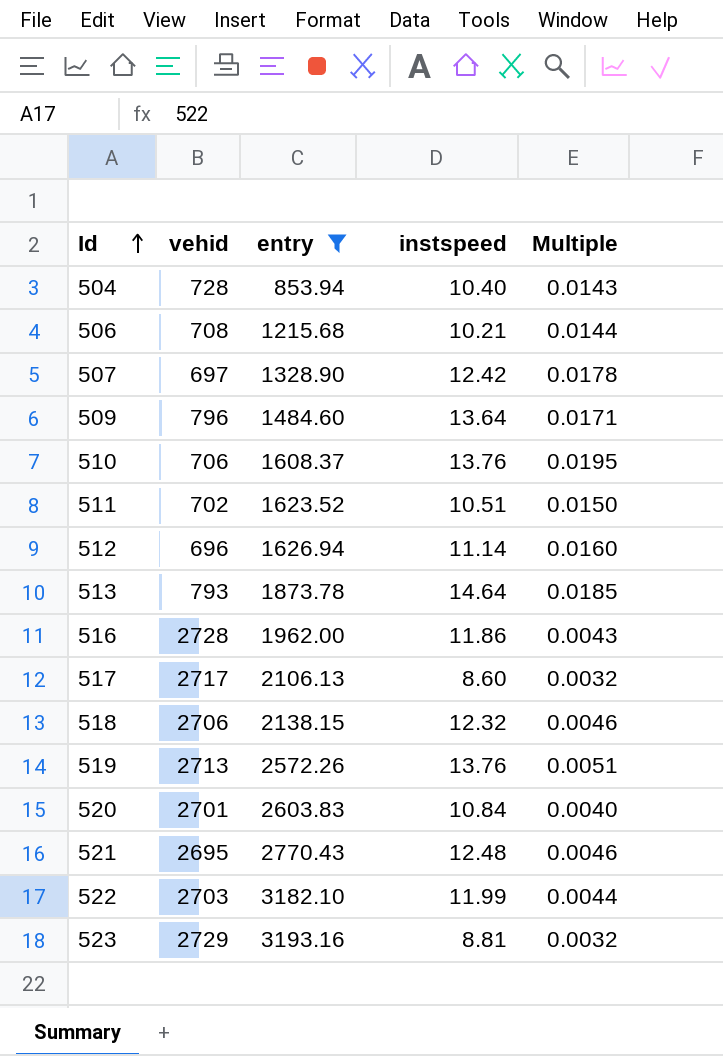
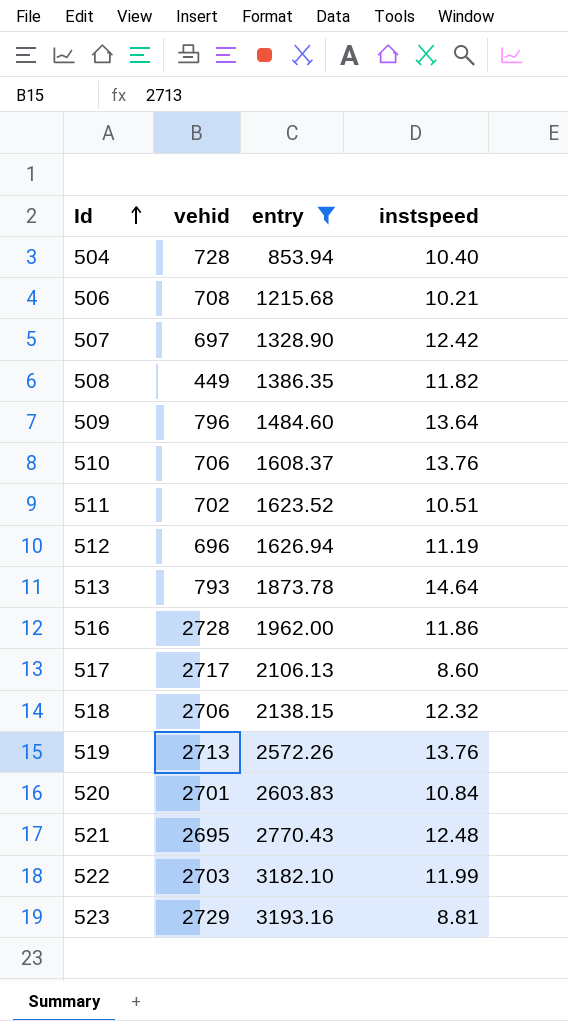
column Multiple | formula: [instspeed] / [vehid] -> none
row 508: none -> 449 | 1386.35 | 11.82
512 | instspeed: 11.14 -> 11.19

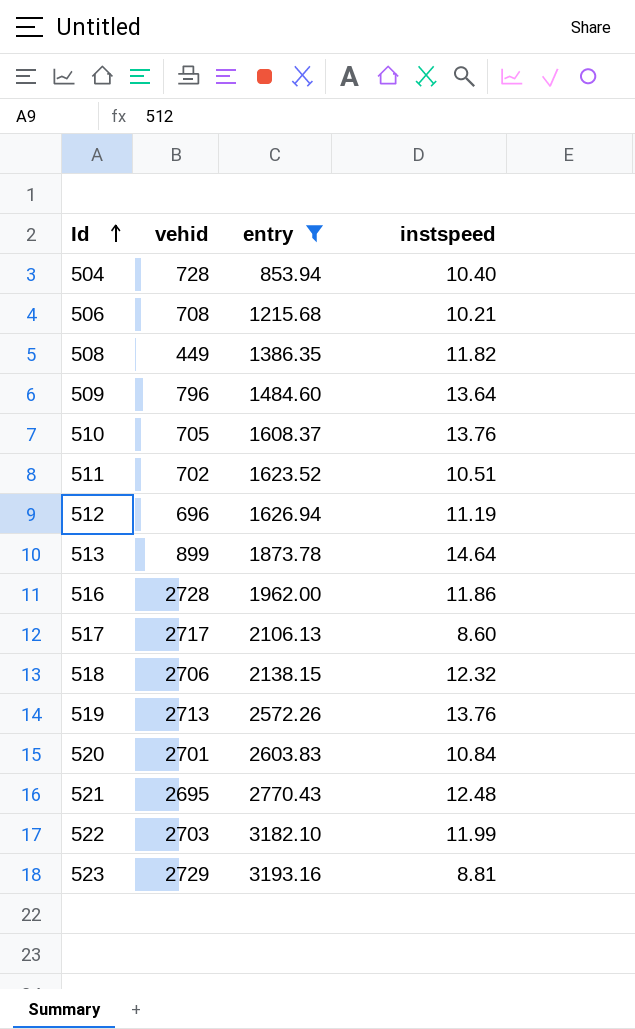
row 507: 697 | 1328.90 | 12.42 -> none
510 | vehid: 706 -> 705
513 | vehid: 793 -> 899

